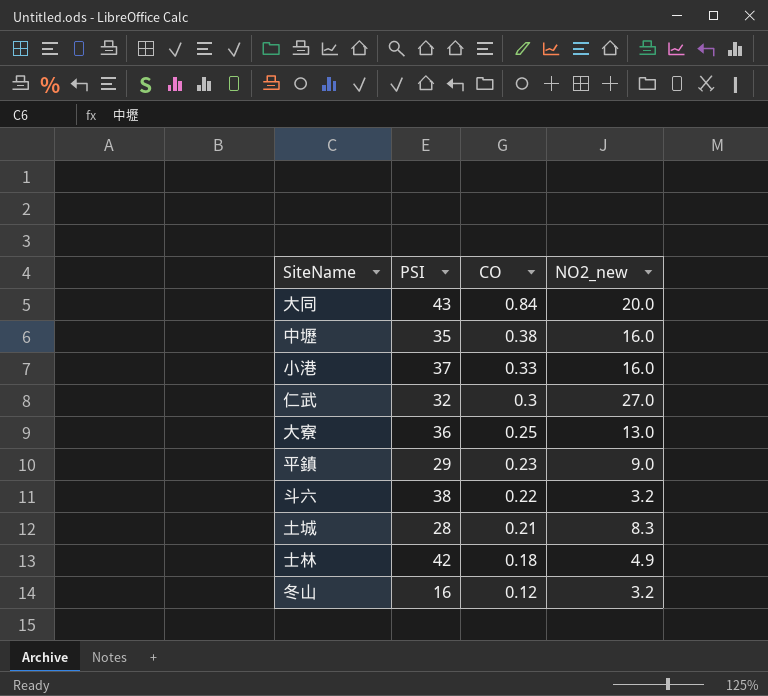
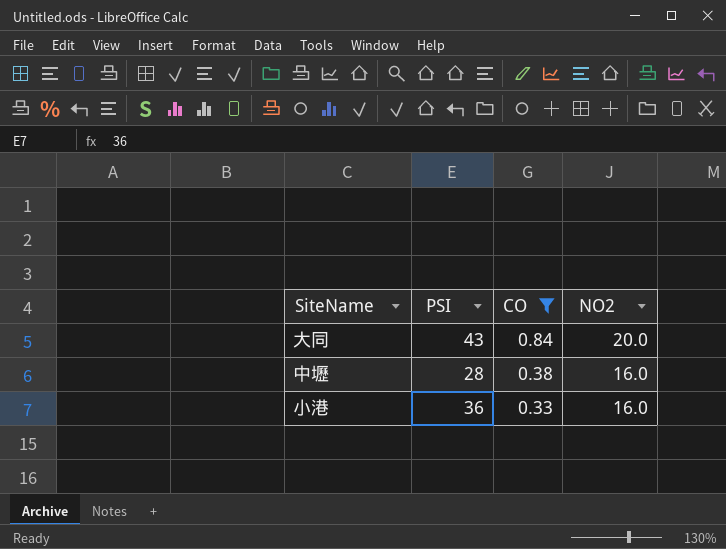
filter: none -> CO >= 0.33
column name: NO2_new -> NO2
中壢 | PSI: 35 -> 28
小港 | PSI: 37 -> 36

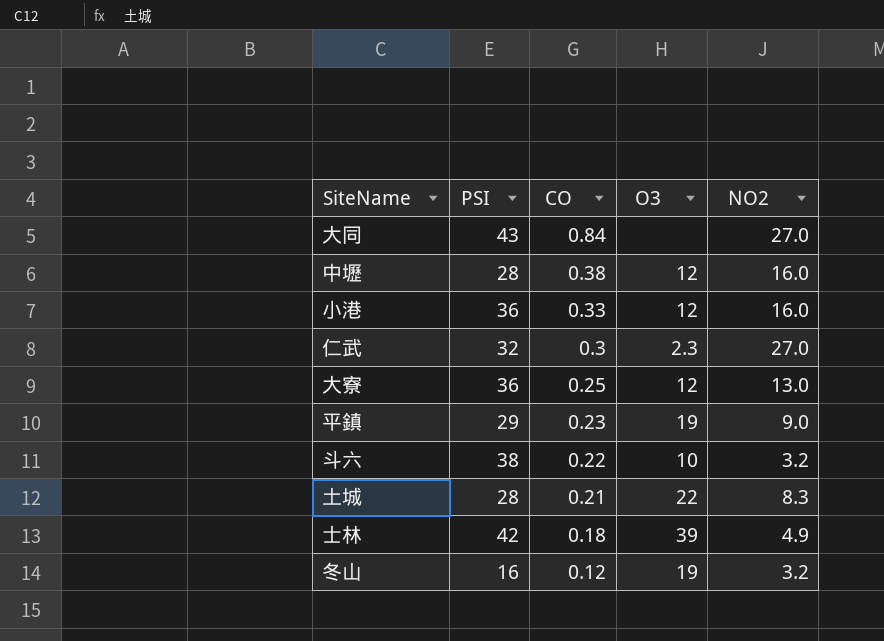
filter: CO >= 0.33 -> none
column O3 | position: none -> 4
大同 | NO2: 20.0 -> 27.0

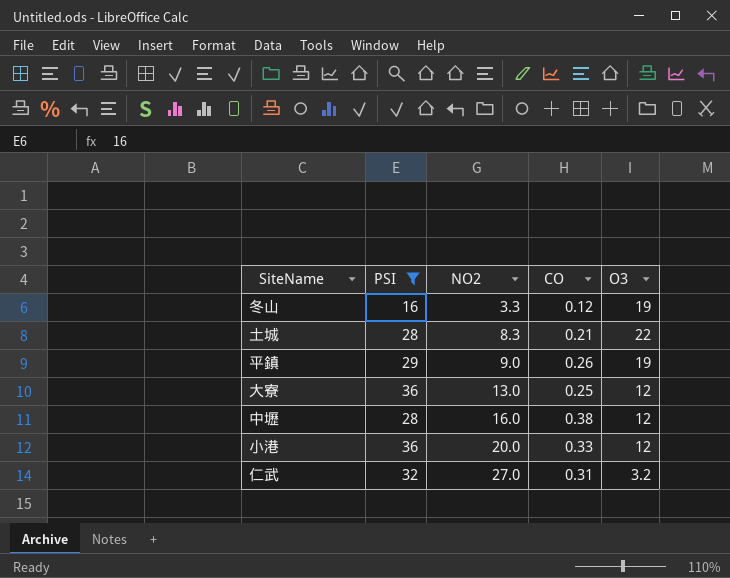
filter: none -> PSI <= 36
row order: CO descending -> NO2 ascending
column NO2 | position: 5 -> 3
冬山 | NO2: 3.2 -> 3.3
平鎮 | CO: 0.23 -> 0.26
小港 | NO2: 16.0 -> 20.0
仁武 | CO: 0.3 -> 0.31
仁武 | O3: 2.3 -> 3.2

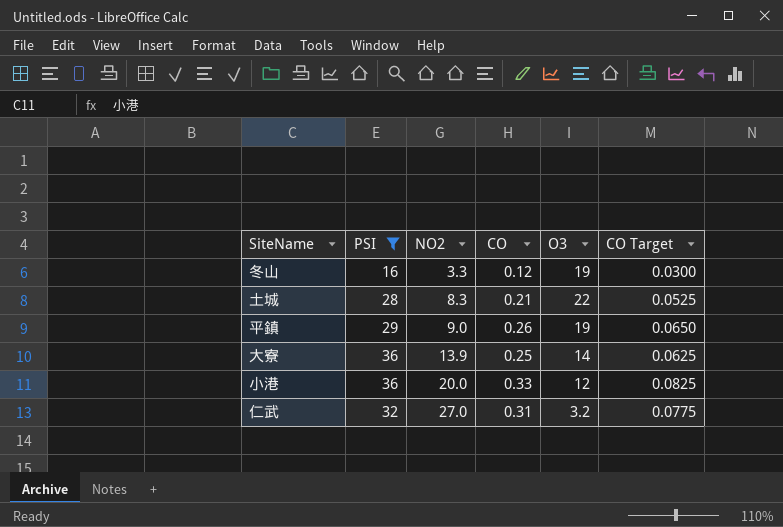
column CO Target | formula: none -> [CO] * 0.25
row 中壢: 28 | 16.0 | 0.38 | 12 -> none
大寮 | NO2: 13.0 -> 13.9
大寮 | O3: 12 -> 14

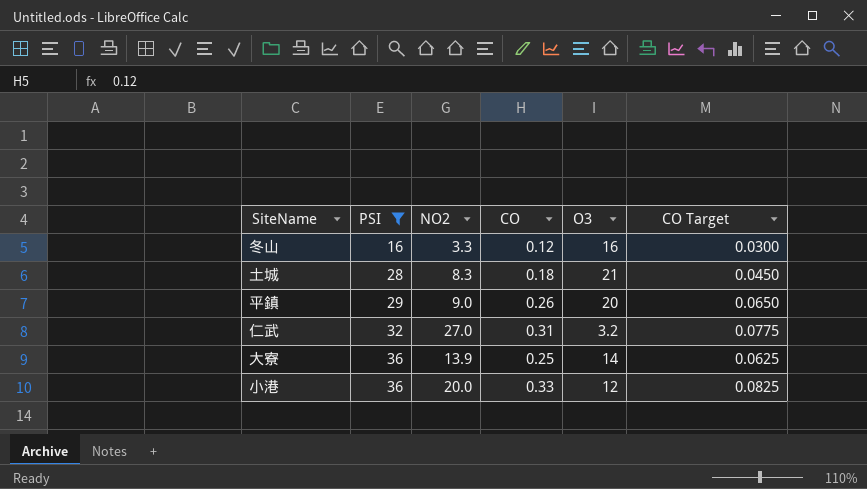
row order: NO2 ascending -> PSI ascending
冬山 | O3: 19 -> 16
土城 | CO: 0.21 -> 0.18
土城 | O3: 22 -> 21
土城 | CO Target: 0.0525 -> 0.0450
平鎮 | O3: 19 -> 20

